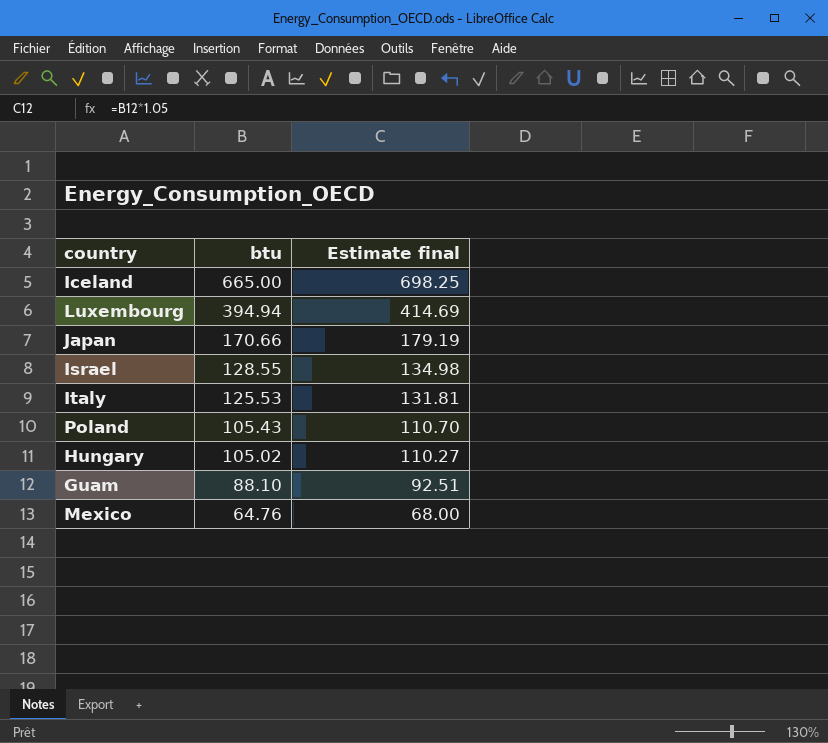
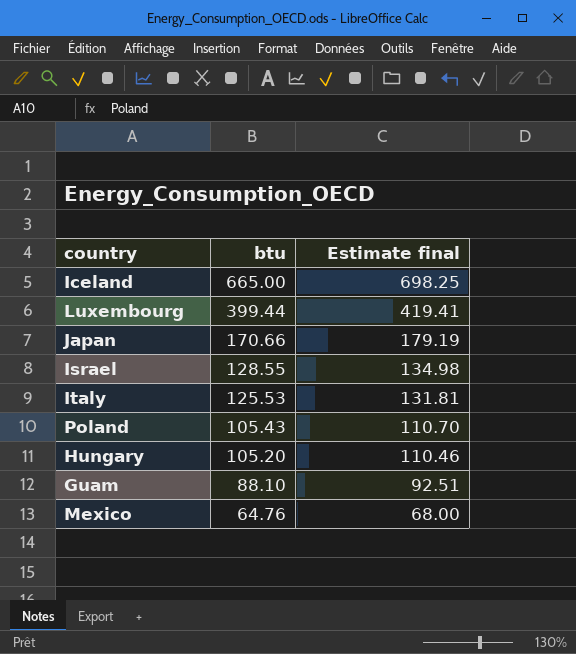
Luxembourg | btu: 394.94 -> 399.44
Luxembourg | Estimate final: 414.69 -> 419.41
Hungary | btu: 105.02 -> 105.20
Hungary | Estimate final: 110.27 -> 110.46

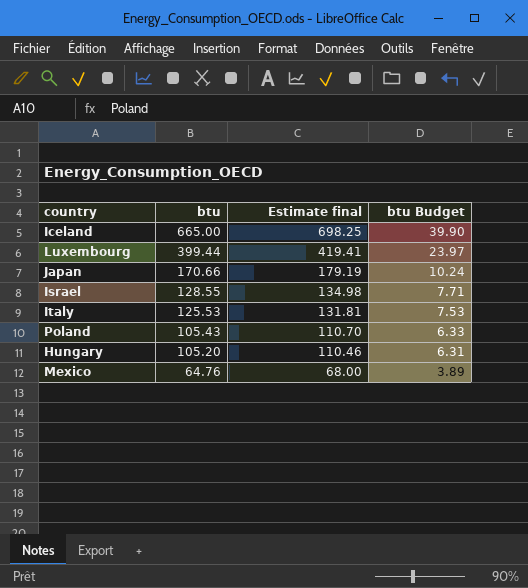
column btu Budget | formula: none -> [btu] * 0.06
row Guam: 88.10 | 92.51 -> none

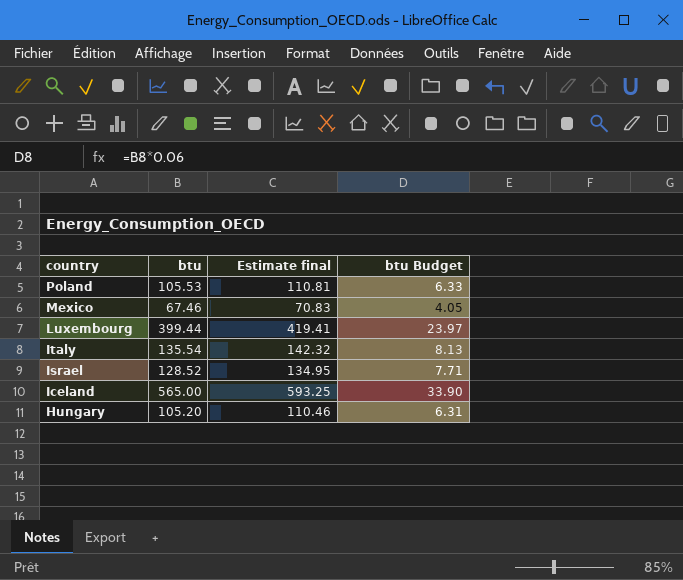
row order: btu descending -> country descending
row Japan: 170.66 | 179.19 | 10.24 -> none
Poland | btu: 105.43 -> 105.53
Poland | Estimate final: 110.70 -> 110.81
Mexico | btu: 64.76 -> 67.46
Mexico | Estimate final: 68.00 -> 70.83
Mexico | btu Budget: 3.89 -> 4.05
Italy | btu: 125.53 -> 135.54
Italy | Estimate final: 131.81 -> 142.32
Italy | btu Budget: 7.53 -> 8.13
Israel | btu: 128.55 -> 128.52
Israel | Estimate final: 134.98 -> 134.95
Iceland | btu: 665.00 -> 565.00
Iceland | Estimate final: 698.25 -> 593.25
Iceland | btu Budget: 39.90 -> 33.90

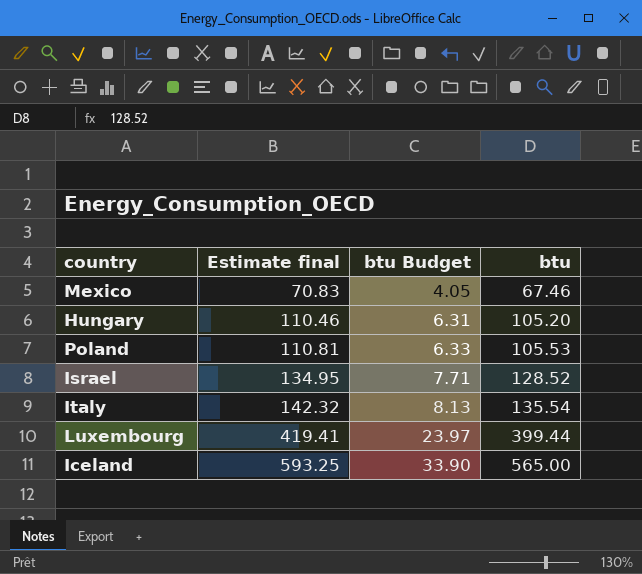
row order: country descending -> Estimate final ascending
column btu | position: 2 -> 4

